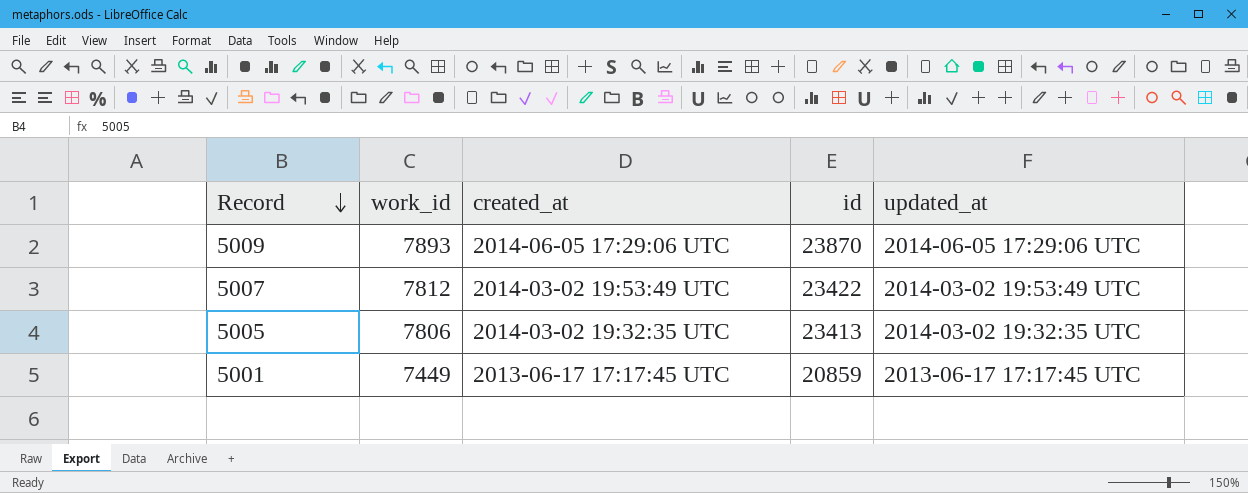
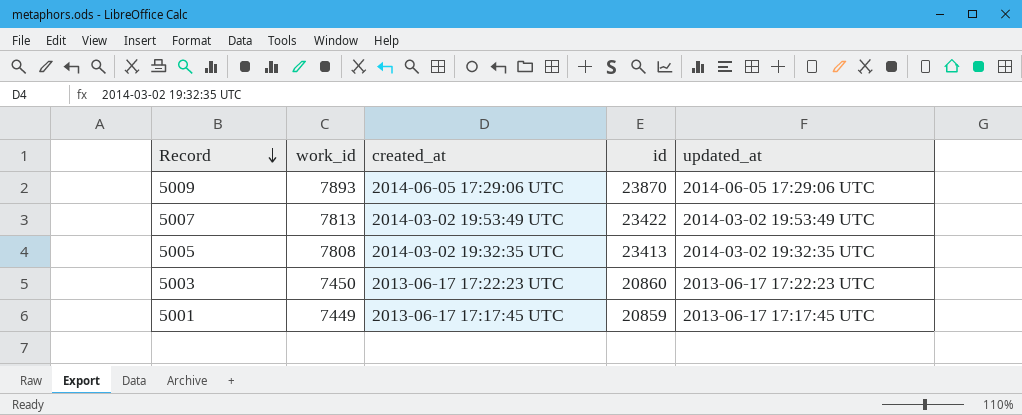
5007 | work_id: 7812 -> 7813
5005 | work_id: 7806 -> 7808
row 5003: none -> 7450 | 2013-06-17 17:22:23 UTC | 20860 | 2013-06-17 17:22:23 UTC

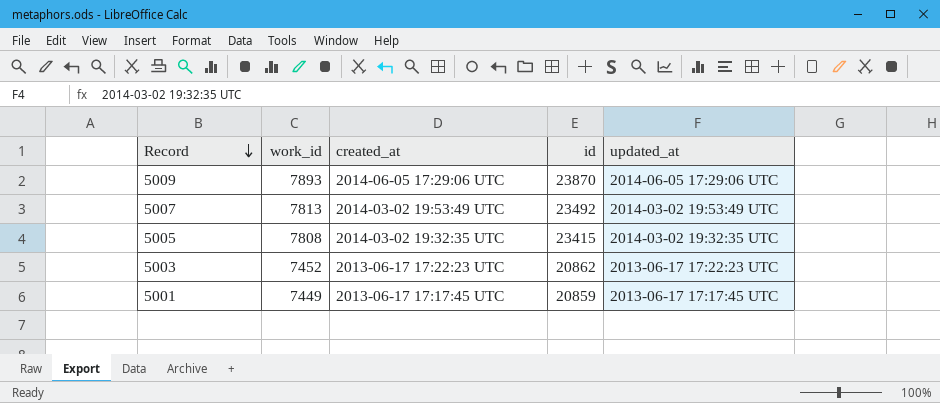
5007 | id: 23422 -> 23492
5005 | id: 23413 -> 23415
5003 | work_id: 7450 -> 7452
5003 | id: 20860 -> 20862

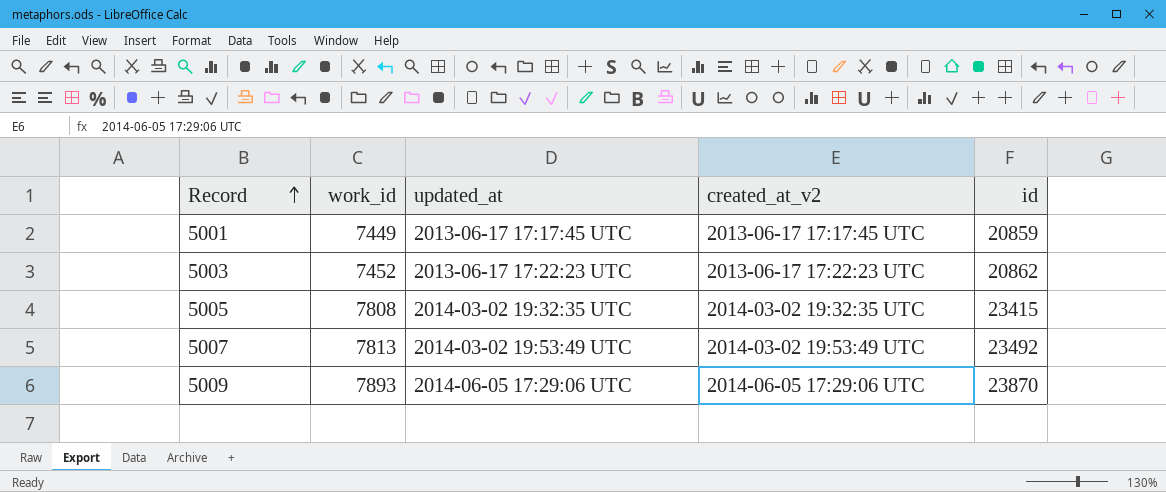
row order: Record descending -> Record ascending
column updated_at | position: 5 -> 3
column name: created_at -> created_at_v2

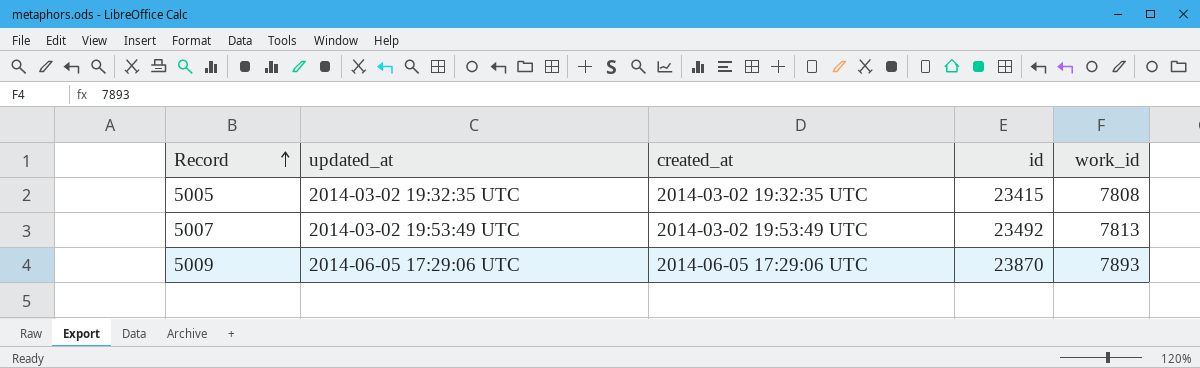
column name: created_at_v2 -> created_at
column work_id | position: 2 -> 5
row 5001: 7449 | 2013-06-17 17:17:45 UTC | 2013-06-17 17:17:45 UTC | 20859 -> none
row 5003: 7452 | 2013-06-17 17:22:23 UTC | 2013-06-17 17:22:23 UTC | 20862 -> none

